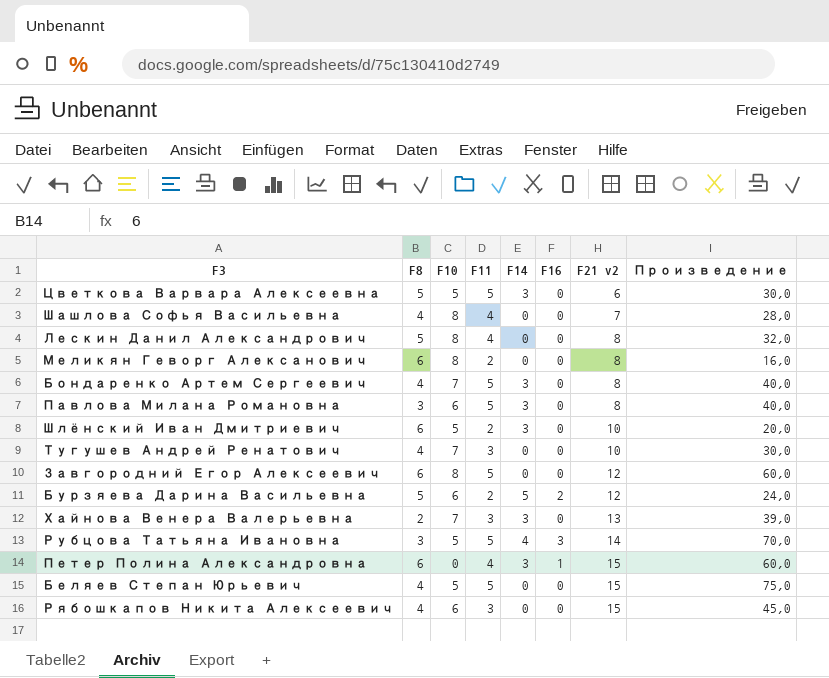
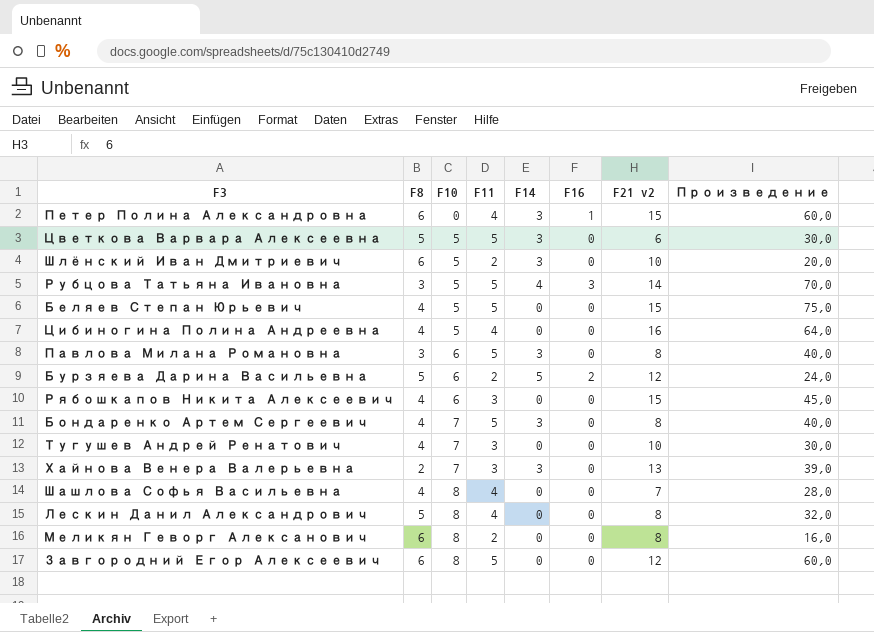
row order: F21 v2 ascending -> F10 ascending
row Цибиногина Полина Андреевна: none -> 4 | 5 | 4 | 0 | 0 | 16 | 64,0

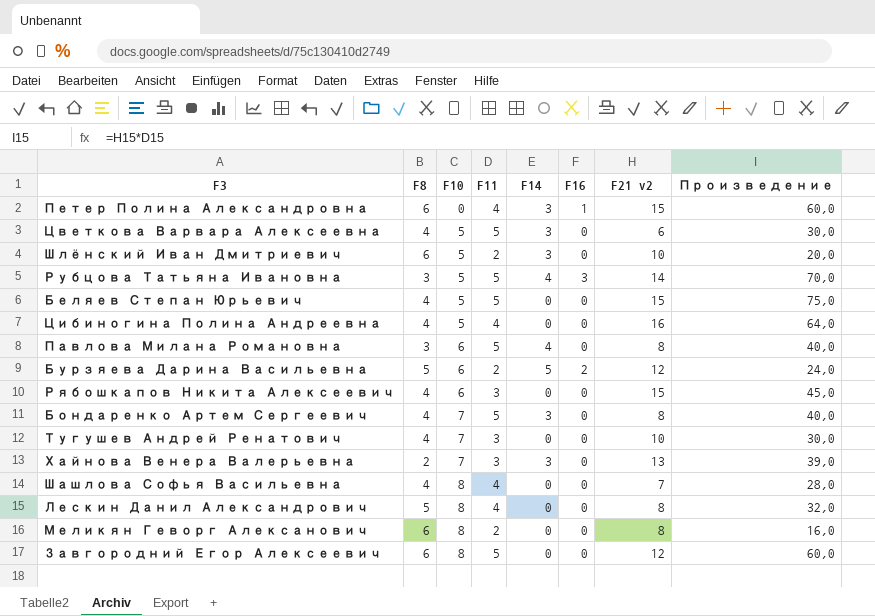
Цветкова Варвара Алексеевна | F8: 5 -> 4
Павлова Милана Романовна | F14: 3 -> 4

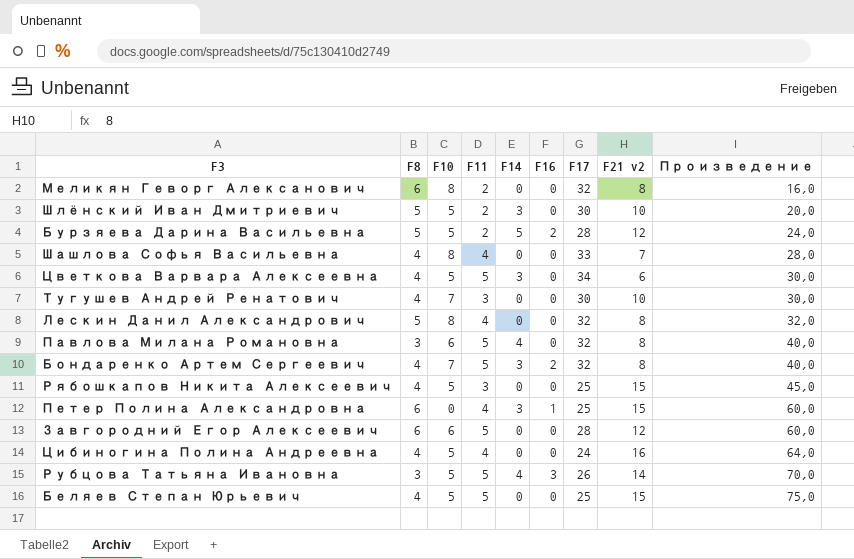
row order: F10 ascending -> Произведение ascending
column F17 | position: none -> 7
row Хайнова Венера Валерьевна: 2 | 7 | 3 | 3 | 0 | 13 | 39,0 -> none
Шлёнский Иван Дмитриевич | F8: 6 -> 5
Бурзяева Дарина Васильевна | F10: 6 -> 5
Бондаренко Артем Сергеевич | F16: 0 -> 2
Рябошкапов Никита Алексеевич | F10: 6 -> 5
Завгородний Егор Алексеевич | F10: 8 -> 6

